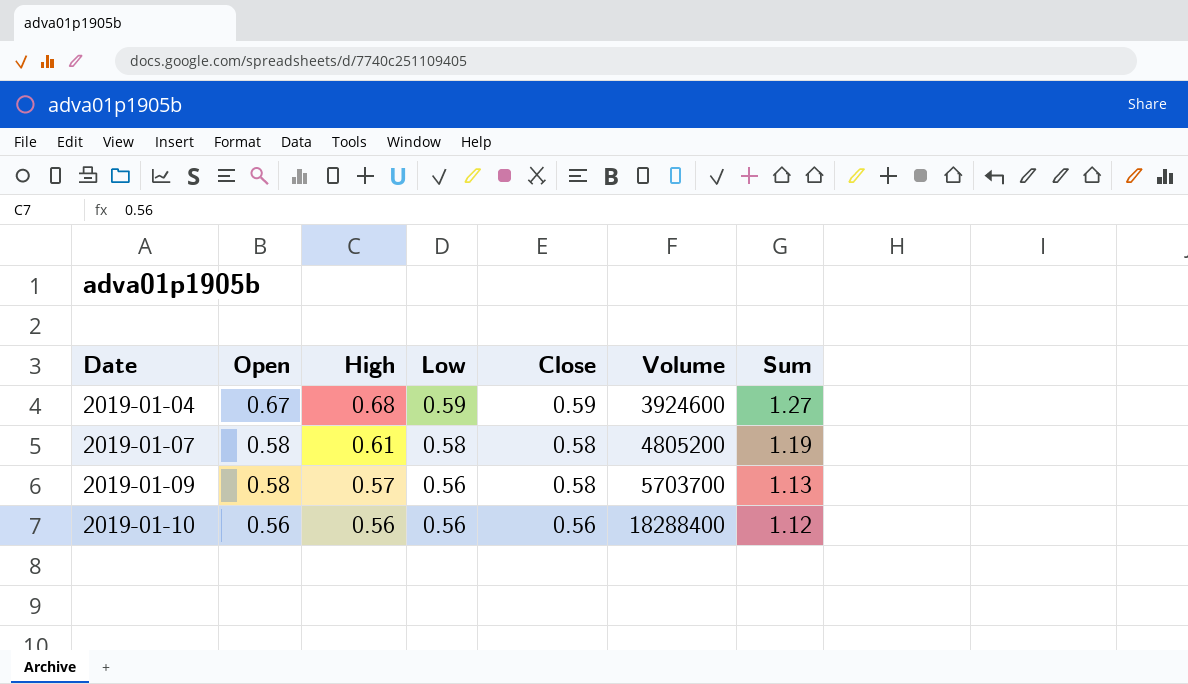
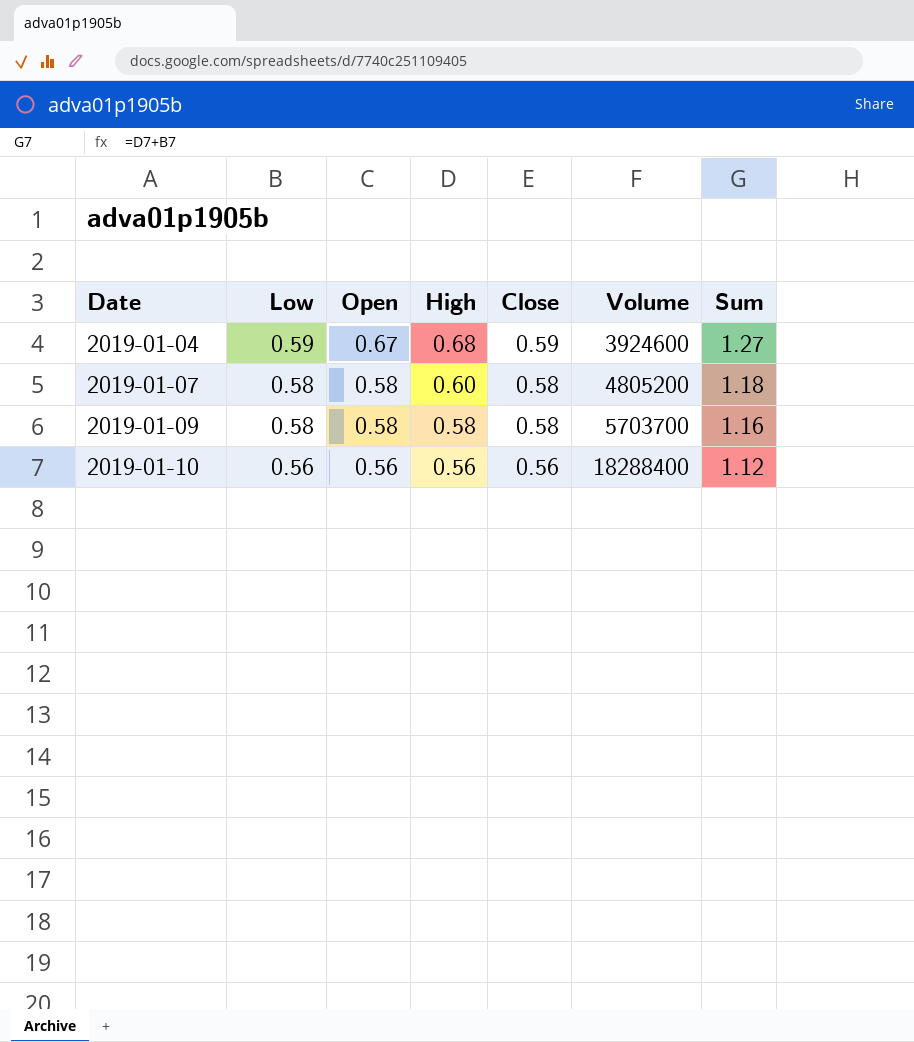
column Low | position: 4 -> 2
2019-01-07 | High: 0.61 -> 0.60
2019-01-07 | Sum: 1.19 -> 1.18
2019-01-09 | Low: 0.56 -> 0.58
2019-01-09 | High: 0.57 -> 0.58
2019-01-09 | Sum: 1.13 -> 1.16

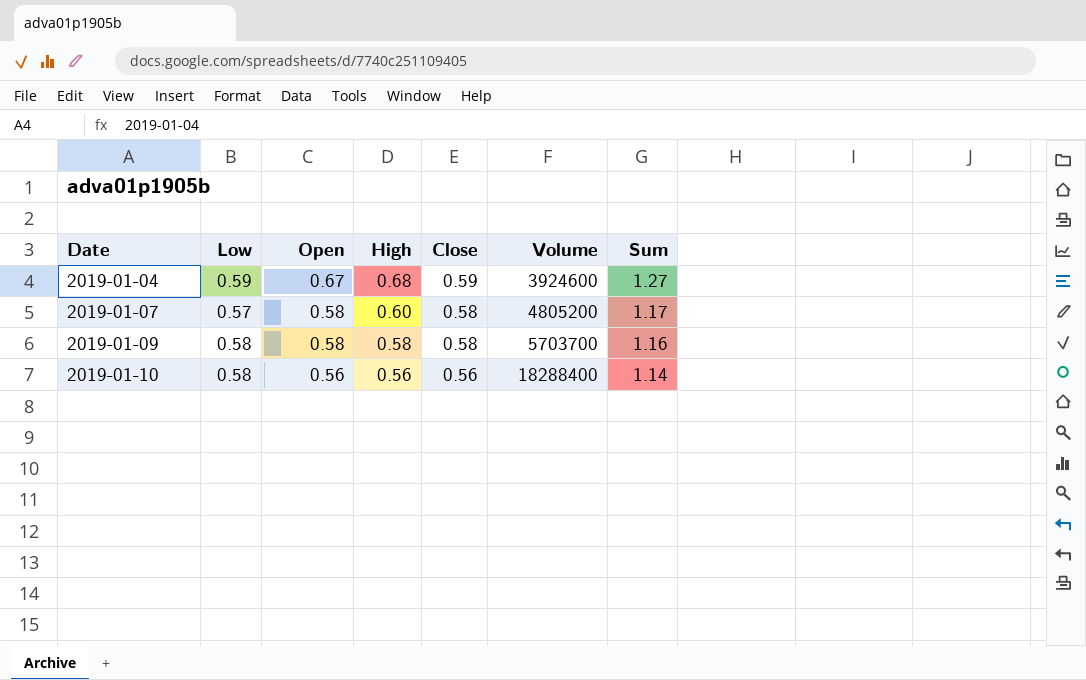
2019-01-07 | Low: 0.58 -> 0.57
2019-01-07 | Sum: 1.18 -> 1.17
2019-01-10 | Low: 0.56 -> 0.58
2019-01-10 | Sum: 1.12 -> 1.14

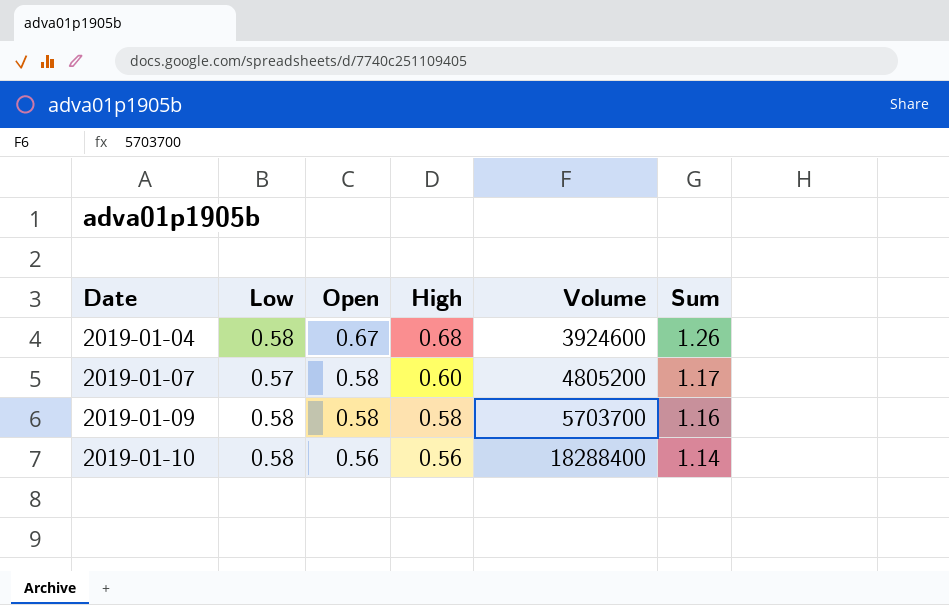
column Close | position: 5 -> none
2019-01-04 | Low: 0.59 -> 0.58
2019-01-04 | Sum: 1.27 -> 1.26

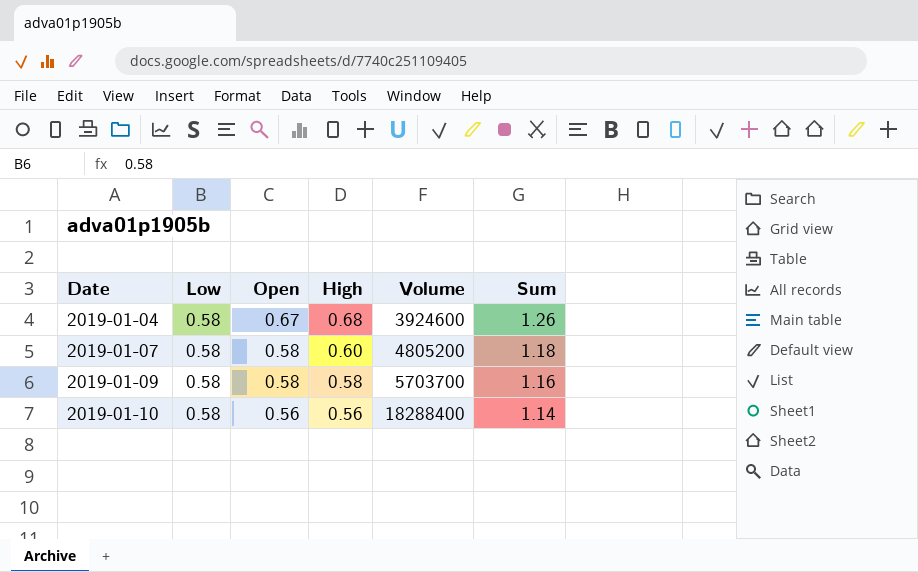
2019-01-07 | Low: 0.57 -> 0.58
2019-01-07 | Sum: 1.17 -> 1.18

